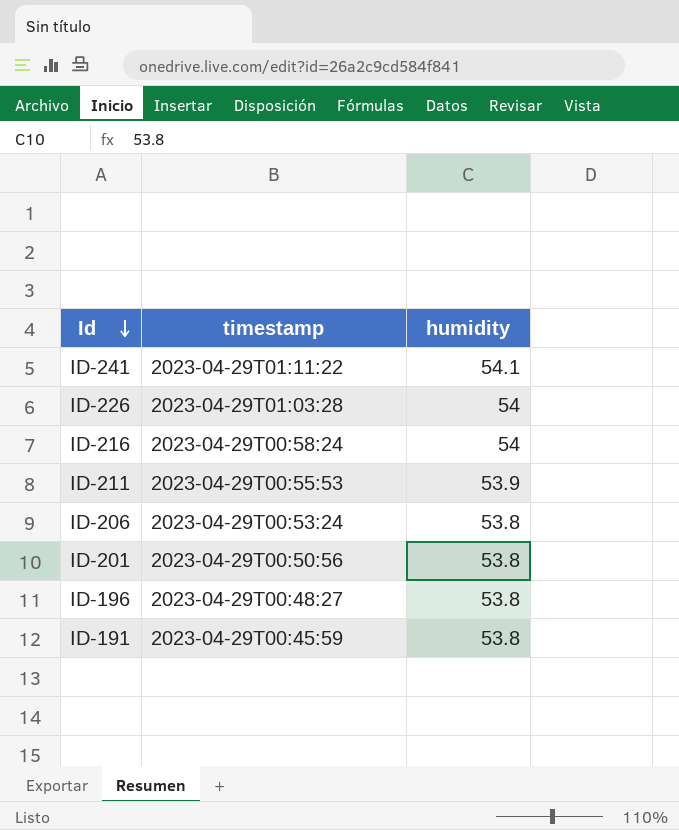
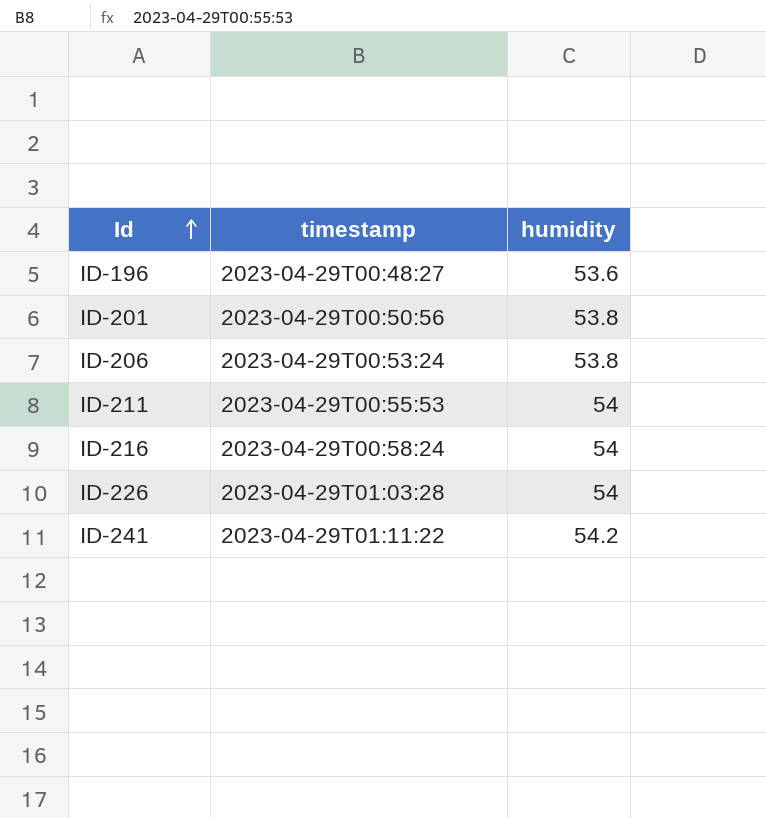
row order: Id descending -> Id ascending
row ID-191: 2023-04-29T00:45:59 | 53.8 -> none
ID-196 | humidity: 53.8 -> 53.6
ID-211 | humidity: 53.9 -> 54
ID-241 | humidity: 54.1 -> 54.2

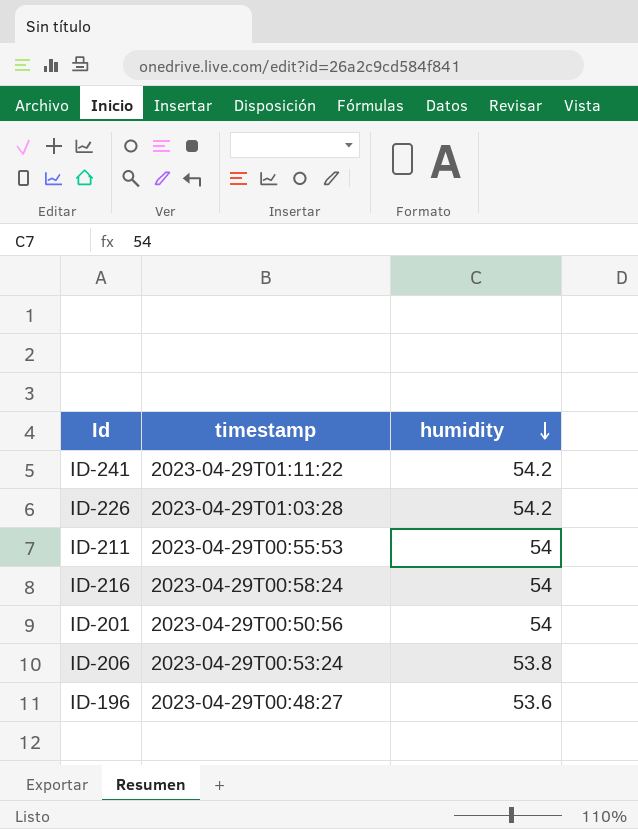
row order: Id ascending -> humidity descending
ID-226 | humidity: 54 -> 54.2
ID-201 | humidity: 53.8 -> 54

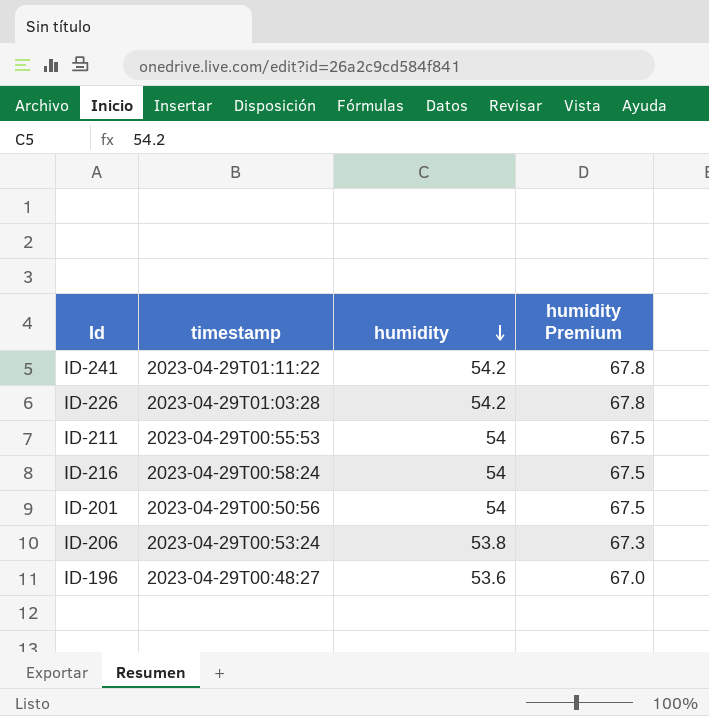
column humidity Premium | formula: none -> [humidity] * 1.25

